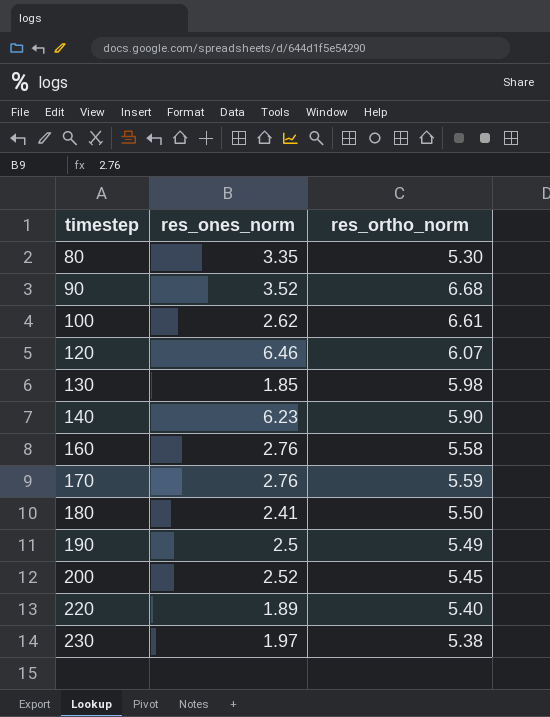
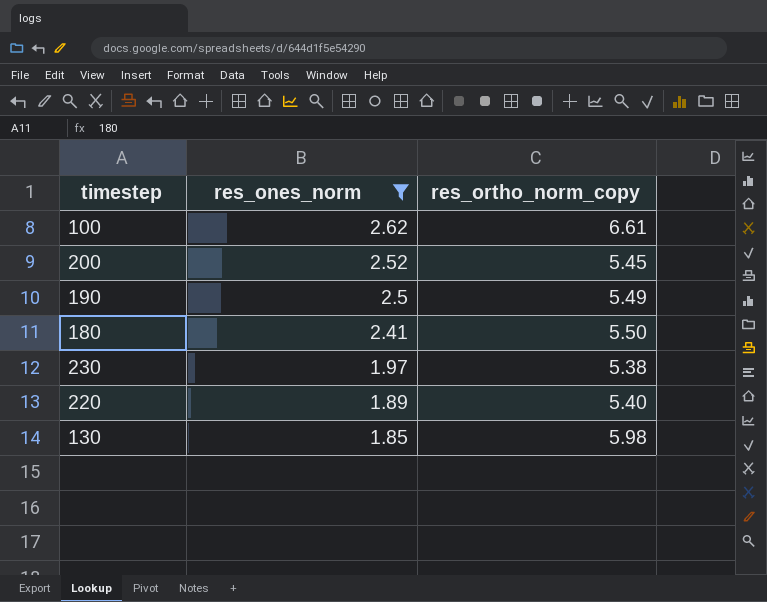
filter: none -> res_ones_norm <= 2.62
row order: timestep ascending -> res_ones_norm descending
column name: res_ortho_norm -> res_ortho_norm_copy

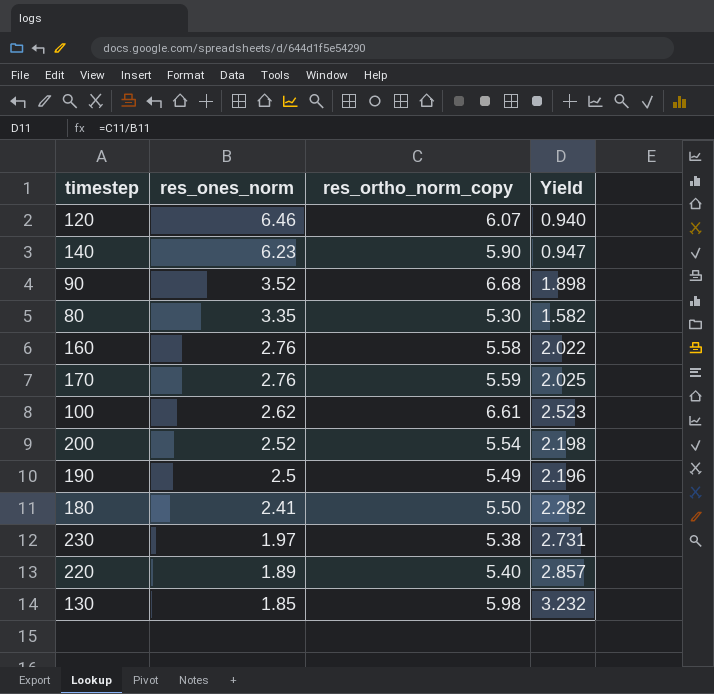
filter: res_ones_norm <= 2.62 -> none
column Yield | formula: none -> [res_ortho_norm_copy] / [res_ones_norm]
200 | res_ortho_norm_copy: 5.45 -> 5.54

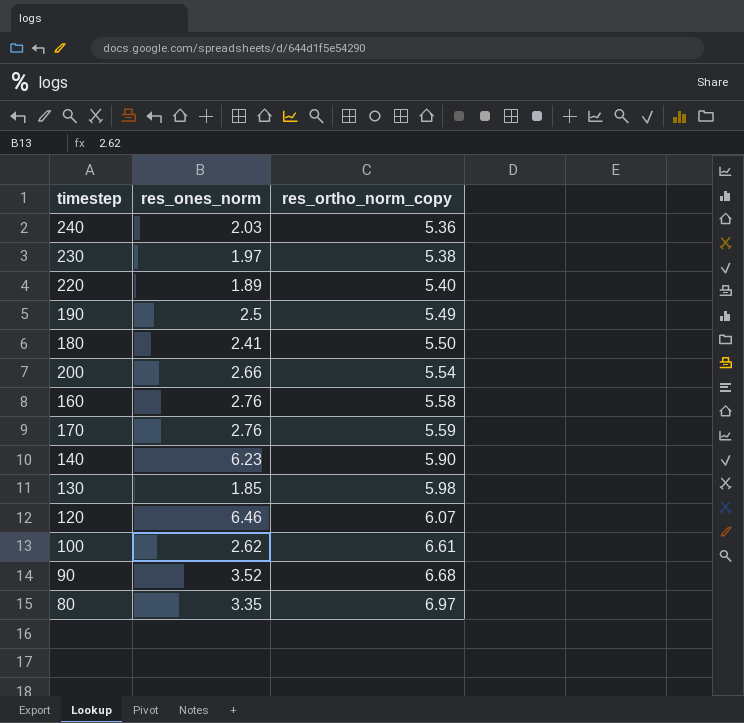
row order: res_ones_norm descending -> res_ortho_norm_copy ascending
column Yield | formula: [res_ortho_norm_copy] / [res_ones_norm] -> none
row 240: none -> 2.03 | 5.36
200 | res_ones_norm: 2.52 -> 2.66
80 | res_ortho_norm_copy: 5.30 -> 6.97

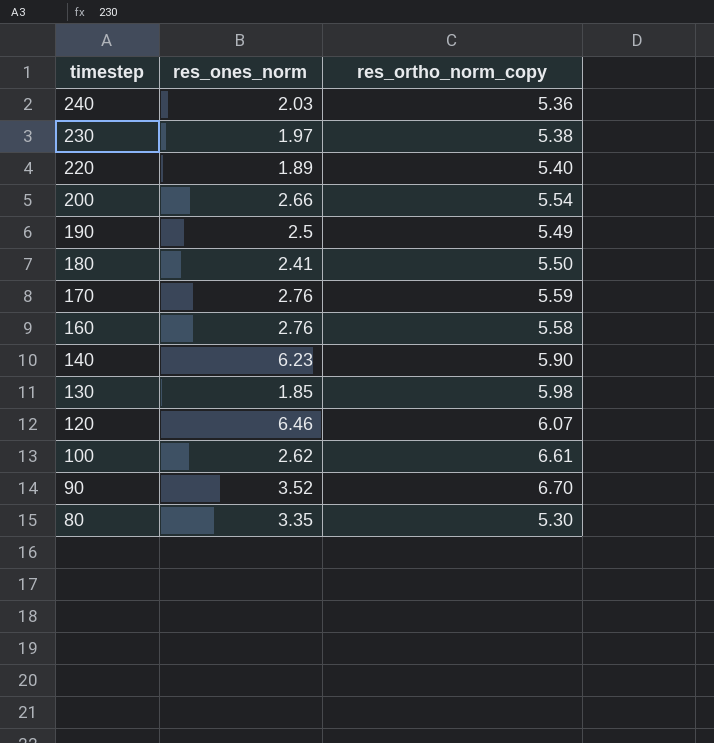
row order: res_ortho_norm_copy ascending -> timestep descending
90 | res_ortho_norm_copy: 6.68 -> 6.70
80 | res_ortho_norm_copy: 6.97 -> 5.30

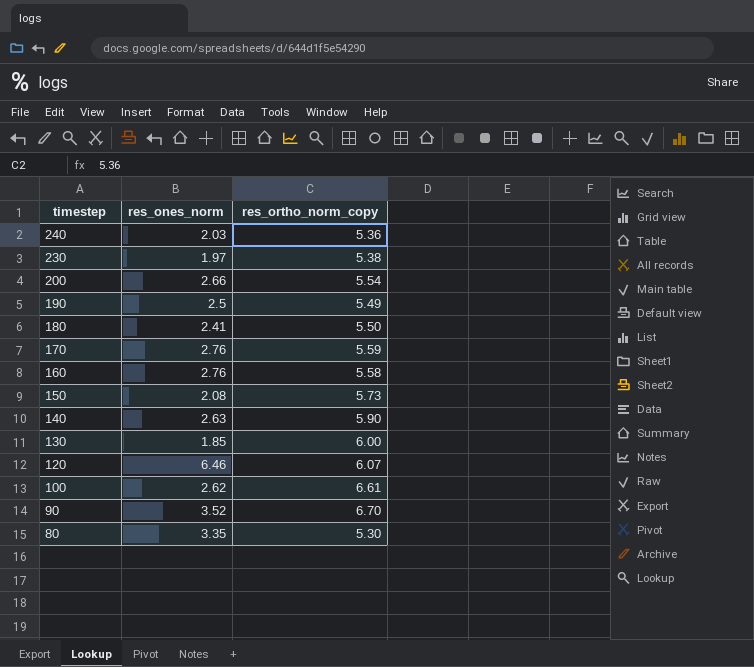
row 220: 1.89 | 5.40 -> none
row 150: none -> 2.08 | 5.73
140 | res_ones_norm: 6.23 -> 2.63
130 | res_ortho_norm_copy: 5.98 -> 6.00

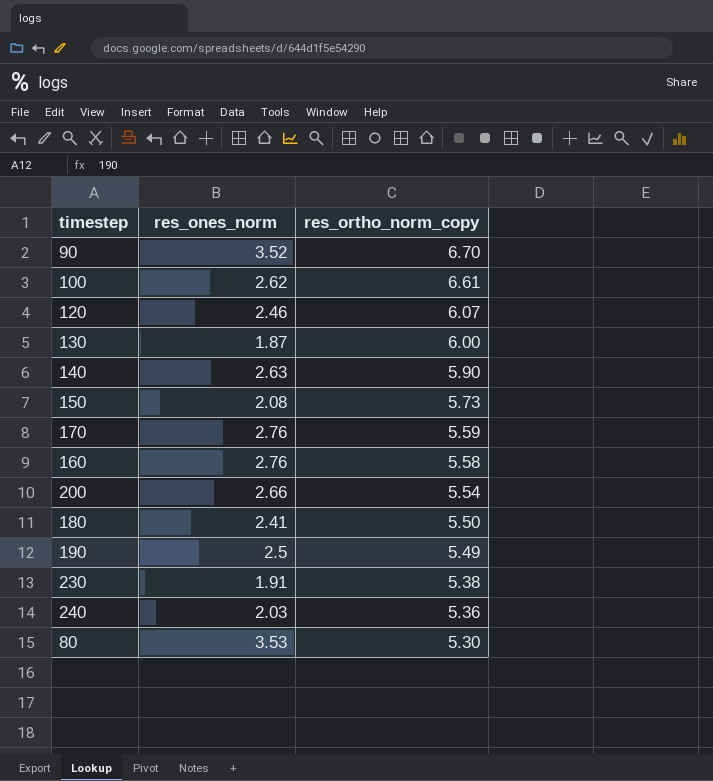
row order: timestep descending -> res_ortho_norm_copy descending
120 | res_ones_norm: 6.46 -> 2.46
130 | res_ones_norm: 1.85 -> 1.87
230 | res_ones_norm: 1.97 -> 1.91
80 | res_ones_norm: 3.35 -> 3.53

